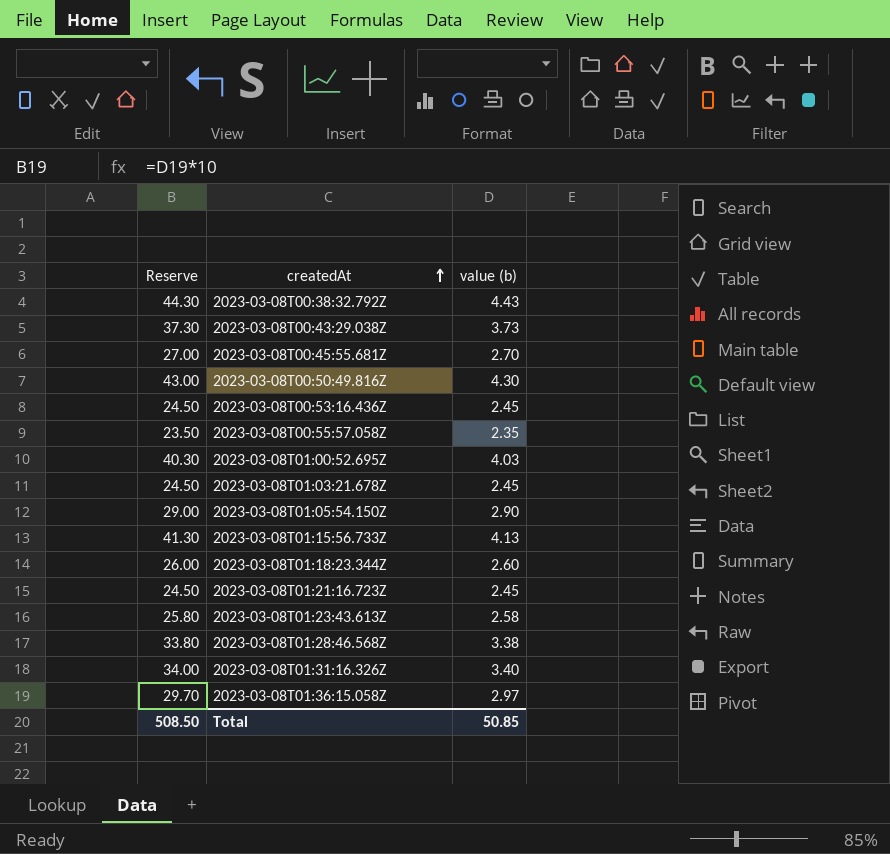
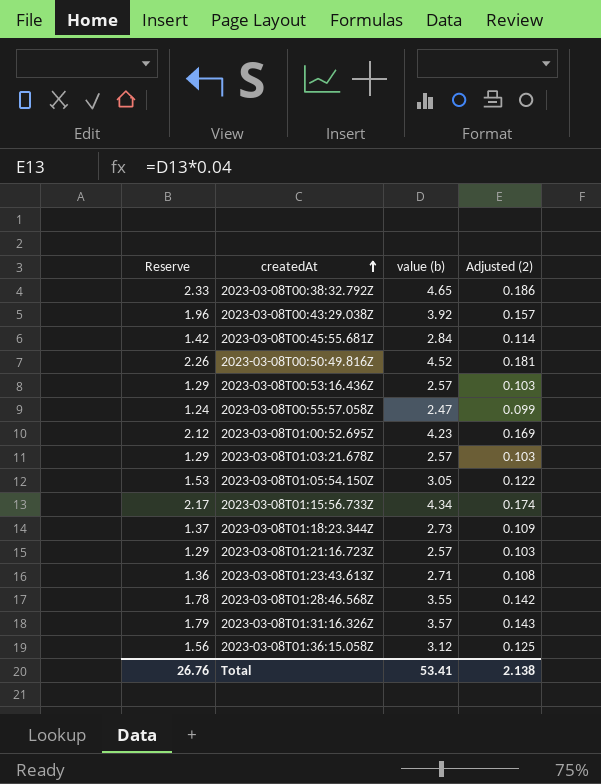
column Reserve | formula: [value (b)] * 10 -> [value (b)] * 0.5
column Adjusted (2) | formula: none -> [value (b)] * 0.04
2023-03-08T00:38:32.792Z | value (b): 4.43 -> 4.65
2023-03-08T00:43:29.038Z | value (b): 3.73 -> 3.92
2023-03-08T00:45:55.681Z | value (b): 2.70 -> 2.84
2023-03-08T00:50:49.816Z | value (b): 4.30 -> 4.52
2023-03-08T00:53:16.436Z | value (b): 2.45 -> 2.57
2023-03-08T00:55:57.058Z | value (b): 2.35 -> 2.47
2023-03-08T01:00:52.695Z | value (b): 4.03 -> 4.23
2023-03-08T01:03:21.678Z | value (b): 2.45 -> 2.57
2023-03-08T01:05:54.150Z | value (b): 2.90 -> 3.05
2023-03-08T01:15:56.733Z | value (b): 4.13 -> 4.34
2023-03-08T01:18:23.344Z | value (b): 2.60 -> 2.73
2023-03-08T01:21:16.723Z | value (b): 2.45 -> 2.57
2023-03-08T01:23:43.613Z | value (b): 2.58 -> 2.71
2023-03-08T01:28:46.568Z | value (b): 3.38 -> 3.55
2023-03-08T01:31:16.326Z | value (b): 3.40 -> 3.57
2023-03-08T01:36:15.058Z | value (b): 2.97 -> 3.12
Total | Reserve: 508.50 -> 26.76
Total | value (b): 50.85 -> 53.41

